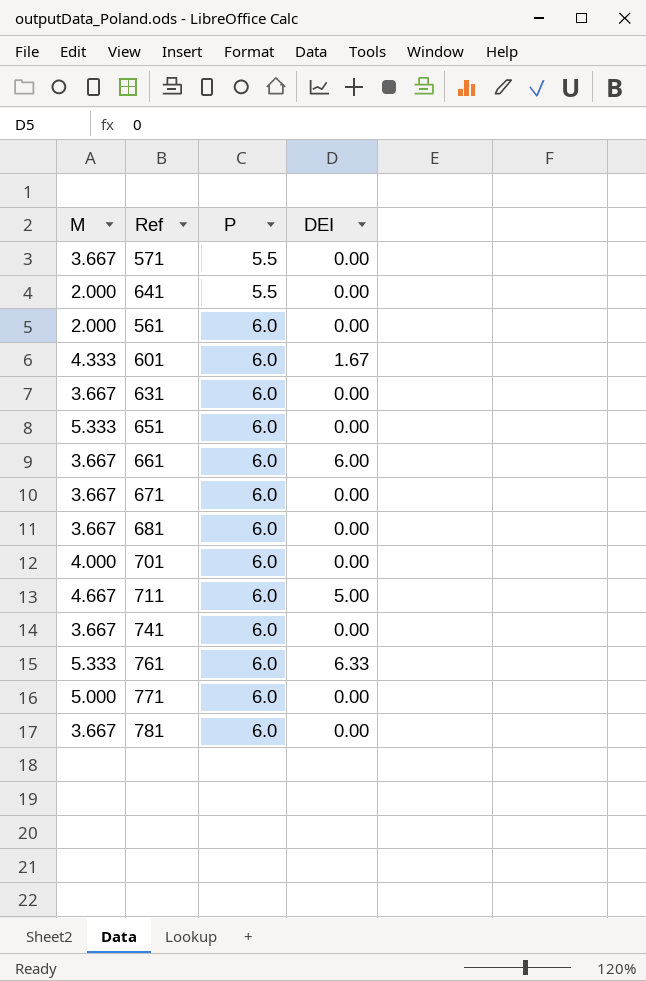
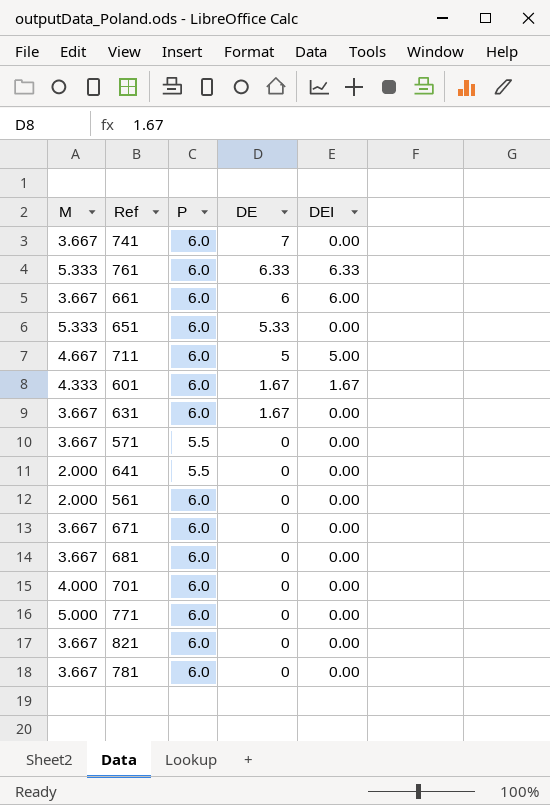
row order: P ascending -> DE descending
column DE | position: none -> 4
row 821: none -> 3.667 | 6.0 | 0 | 0.00

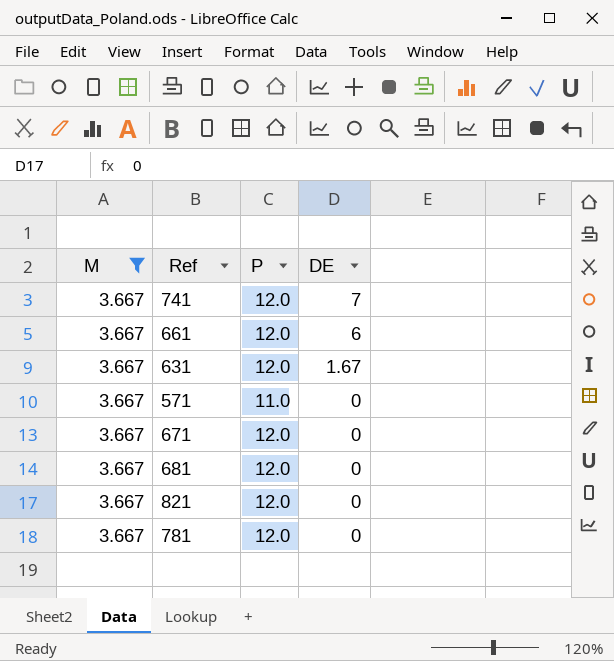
filter: none -> M = 3.667
column DEI | position: 5 -> none
741 | P: 6.0 -> 12.0
661 | P: 6.0 -> 12.0
631 | P: 6.0 -> 12.0
571 | P: 5.5 -> 11.0
671 | P: 6.0 -> 12.0
681 | P: 6.0 -> 12.0
821 | P: 6.0 -> 12.0
781 | P: 6.0 -> 12.0

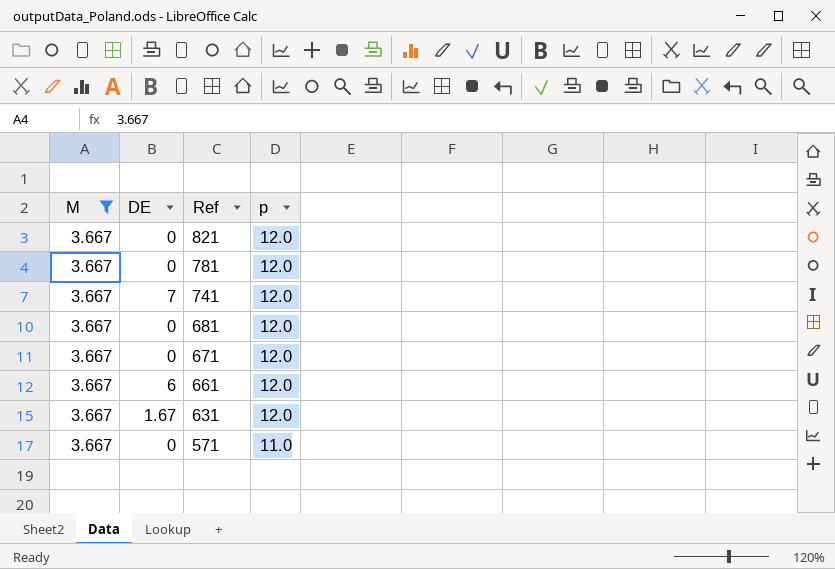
row order: DE descending -> Ref descending
column DE | position: 4 -> 2
column name: P -> p

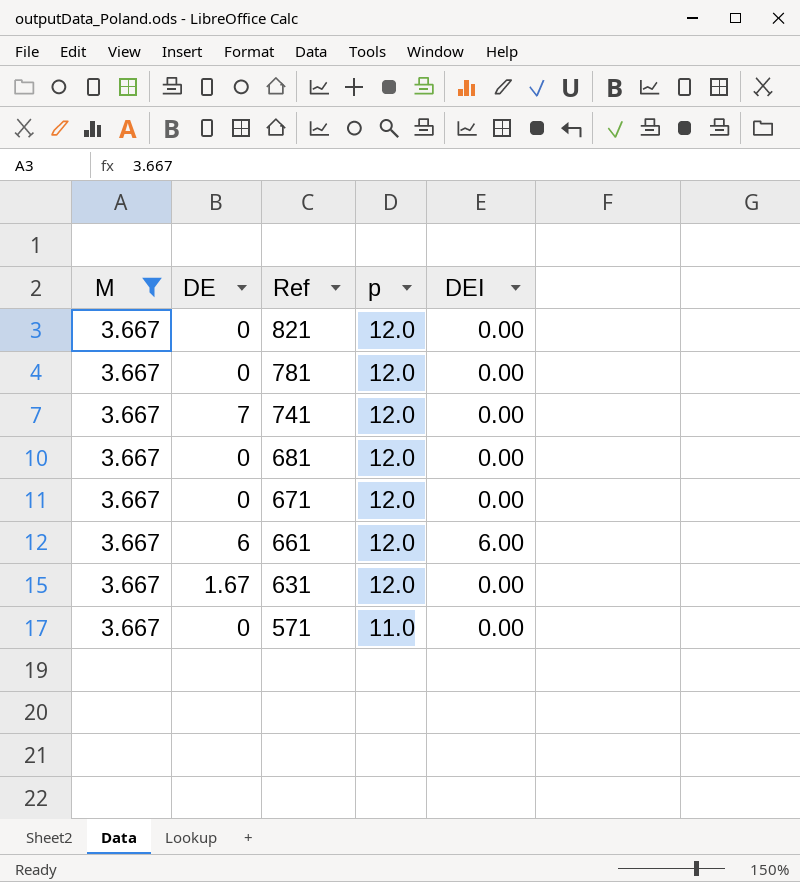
column DEI | position: none -> 5

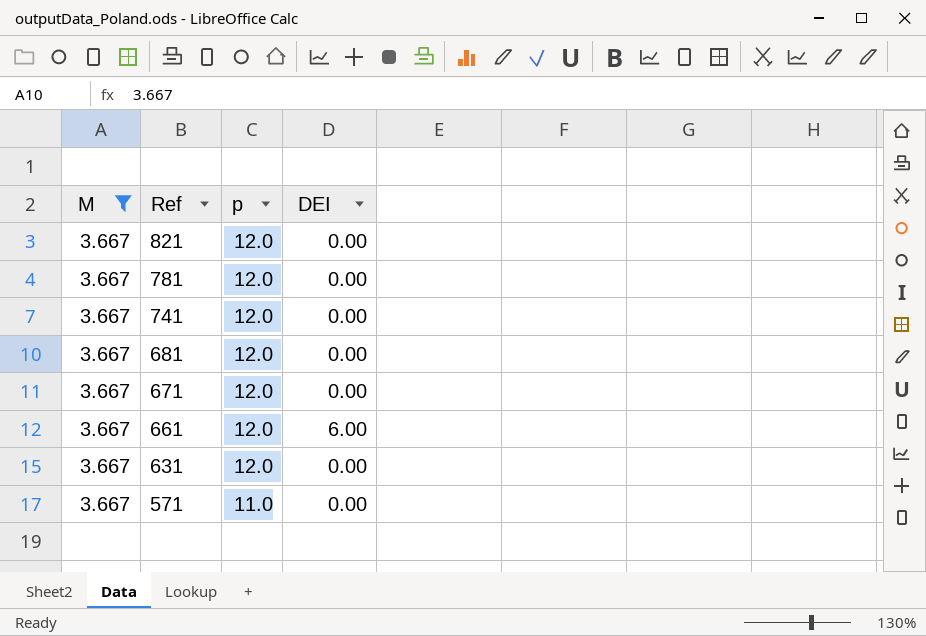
column DE | position: 2 -> none

